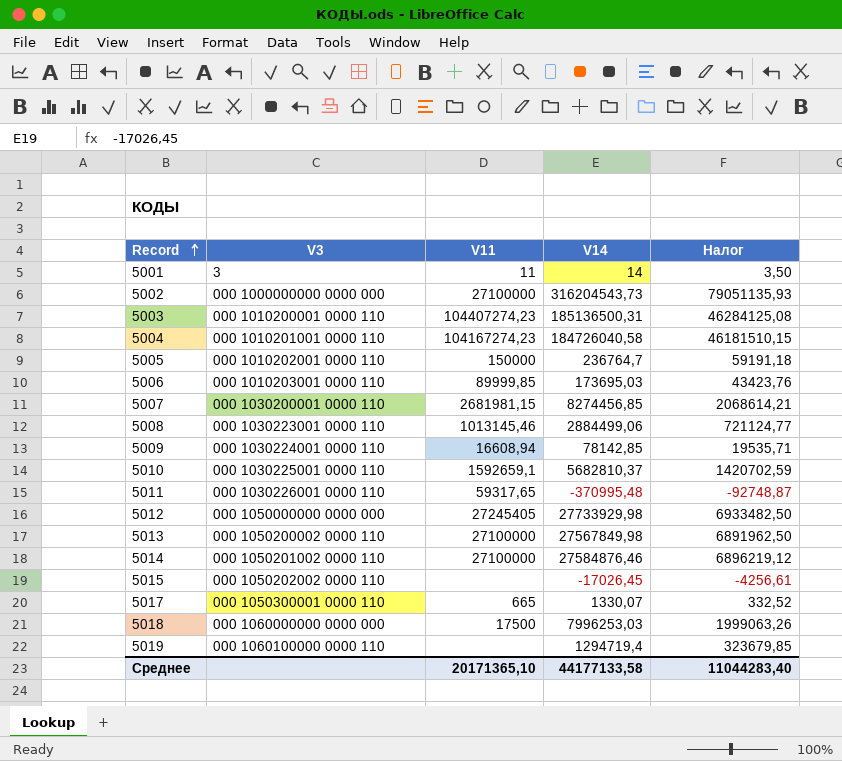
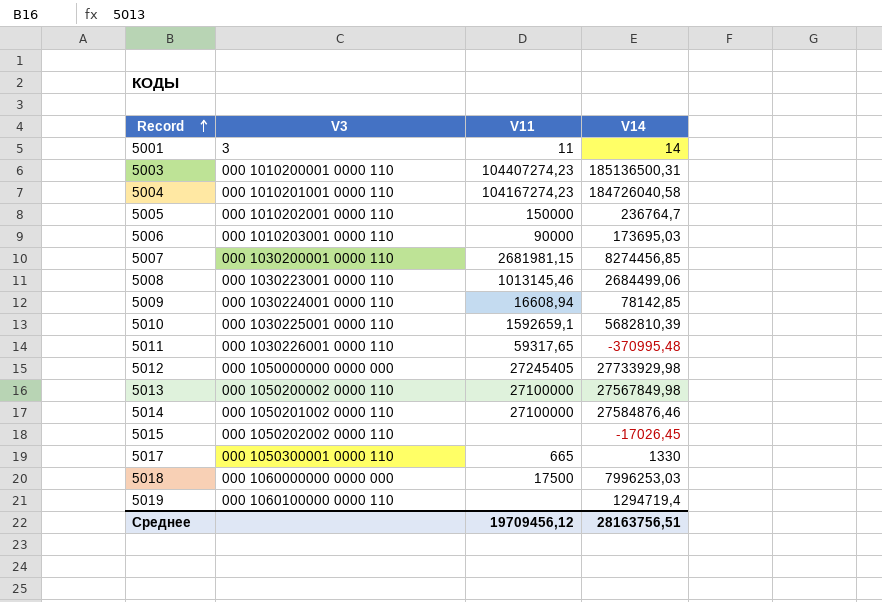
column Налог | formula: [V14] * 0,25 -> none
row 5002: 000 1000000000 0000 000 | 27100000 | 316204543,73 | 79051135,93 -> none
5006 | V11: 89999,85 -> 90000
5008 | V14: 2884499,06 -> 2684499,06
5010 | V14: 5682810,37 -> 5682810,39
5017 | V14: 1330,07 -> 1330
Среднее | V11: 20171365,10 -> 19709456,12
Среднее | V14: 44177133,58 -> 28163756,51

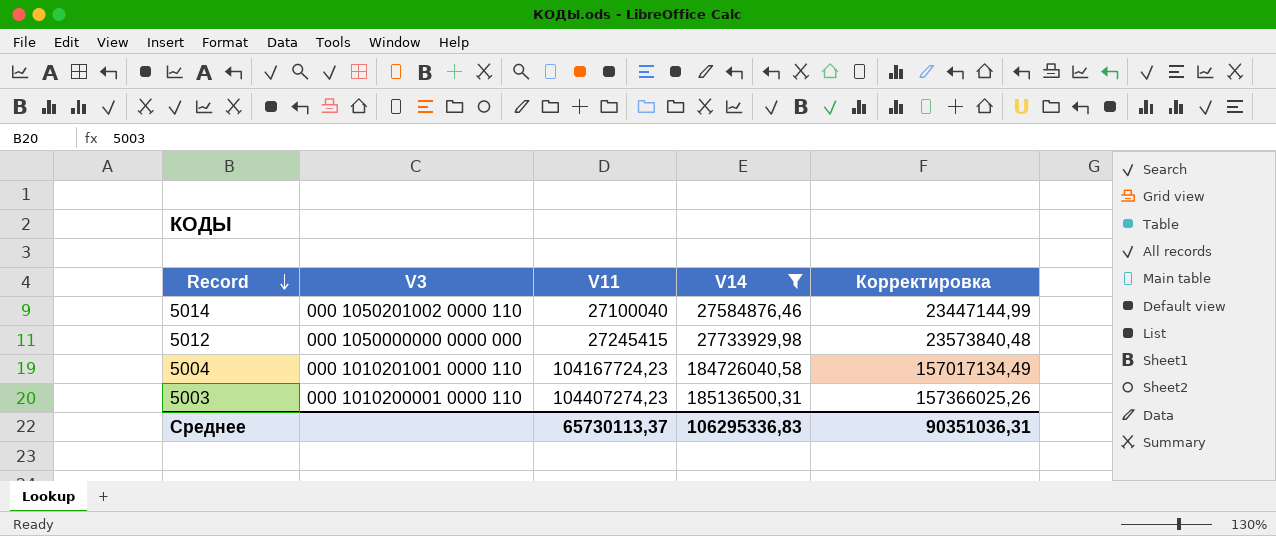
filter: none -> V14 >= 27584876,46
row order: Record ascending -> Record descending
column Корректировка | formula: none -> [V14] * 0,85
5014 | V11: 27100000 -> 27100040
5012 | V11: 27245405 -> 27245415
5004 | V11: 104167274,23 -> 104167724,23
Среднее | V11: 19709456,12 -> 65730113,37
Среднее | V14: 28163756,51 -> 106295336,83

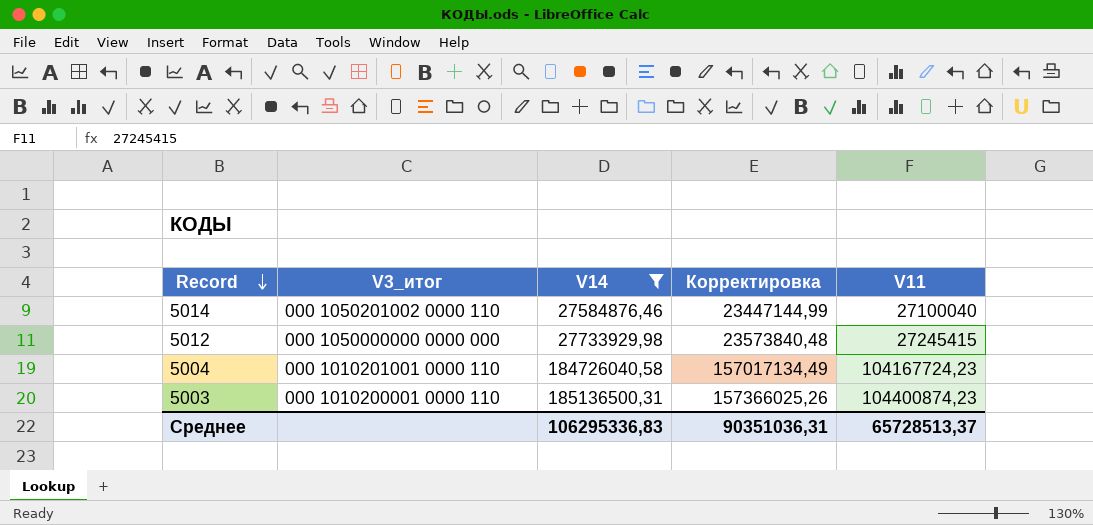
column name: V3 -> V3_итог
column V11 | position: 3 -> 5
5003 | V11: 104407274,23 -> 104400874,23
Среднее | V11: 65730113,37 -> 65728513,37

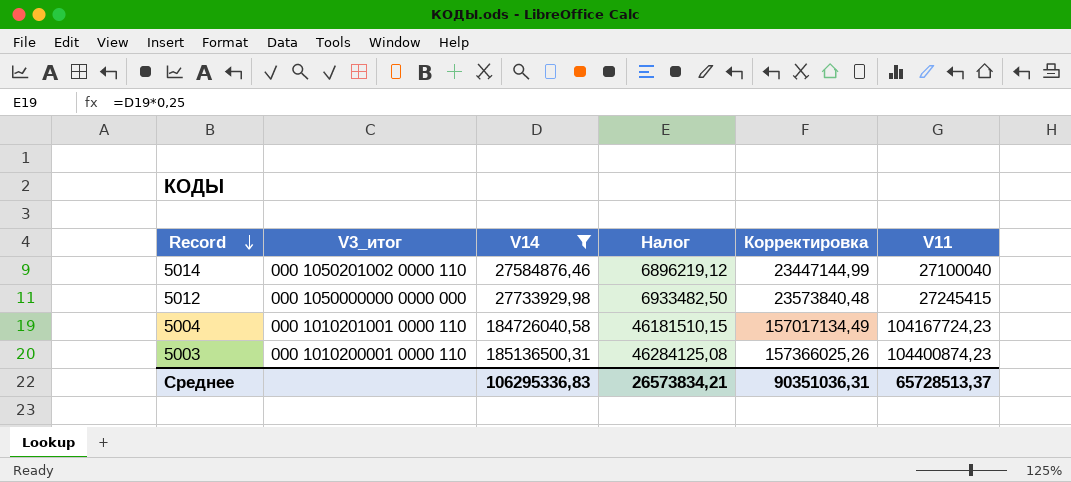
column Налог | formula: none -> [V14] * 0,25

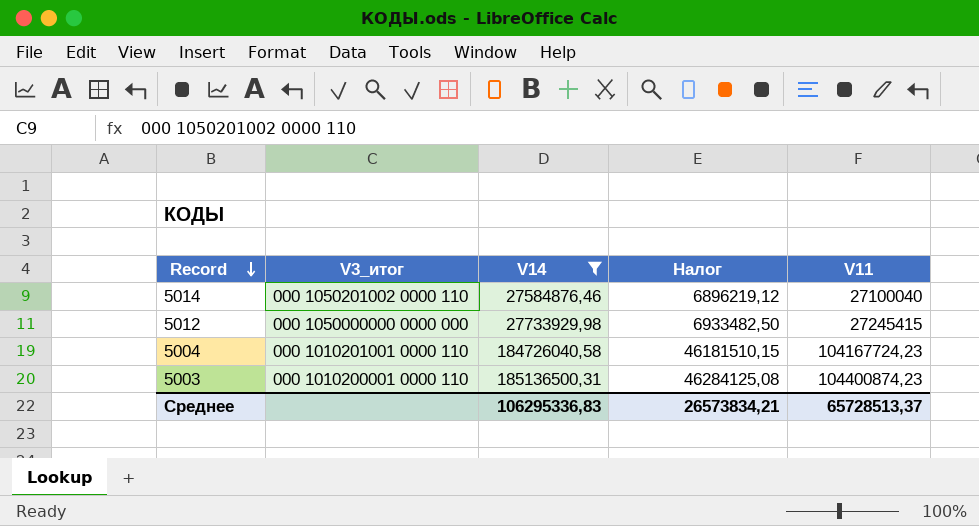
column Корректировка | formula: [V14] * 0,85 -> none

